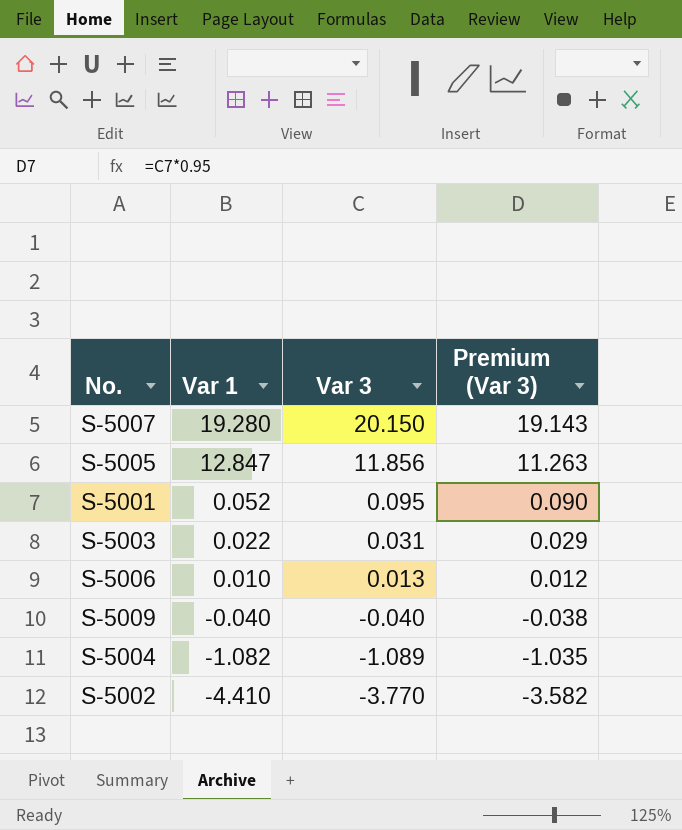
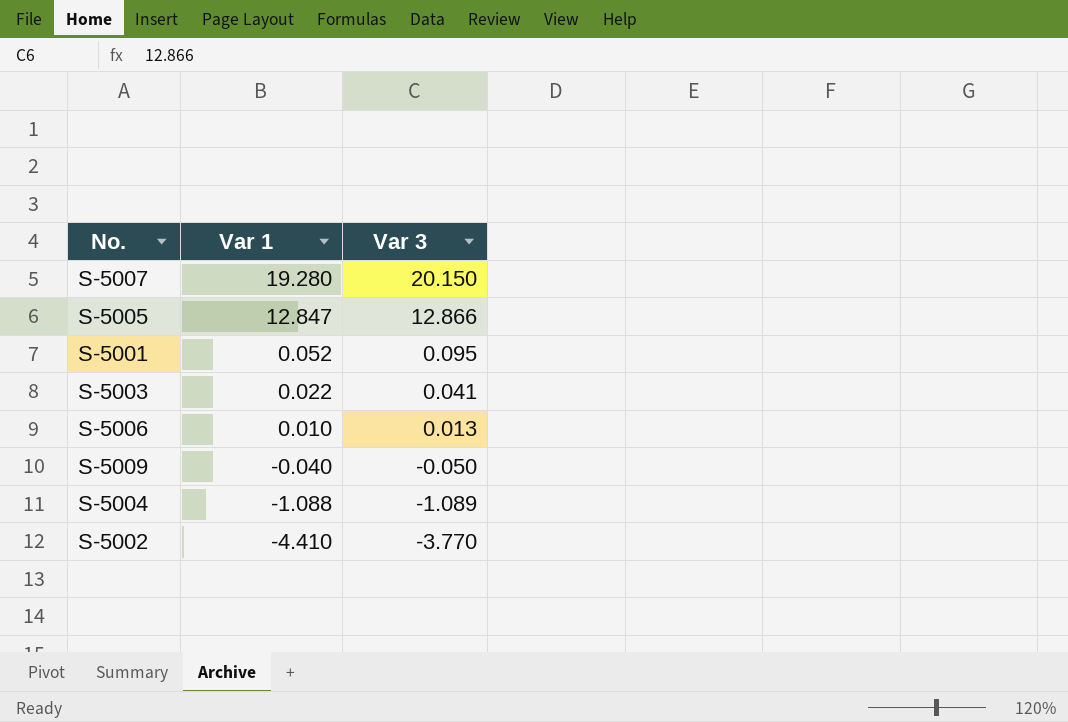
column Premium (Var 3) | formula: [Var 3] * 0.95 -> none
S-5005 | Var 3: 11.856 -> 12.866
S-5003 | Var 3: 0.031 -> 0.041
S-5009 | Var 3: -0.040 -> -0.050
S-5004 | Var 1: -1.082 -> -1.088

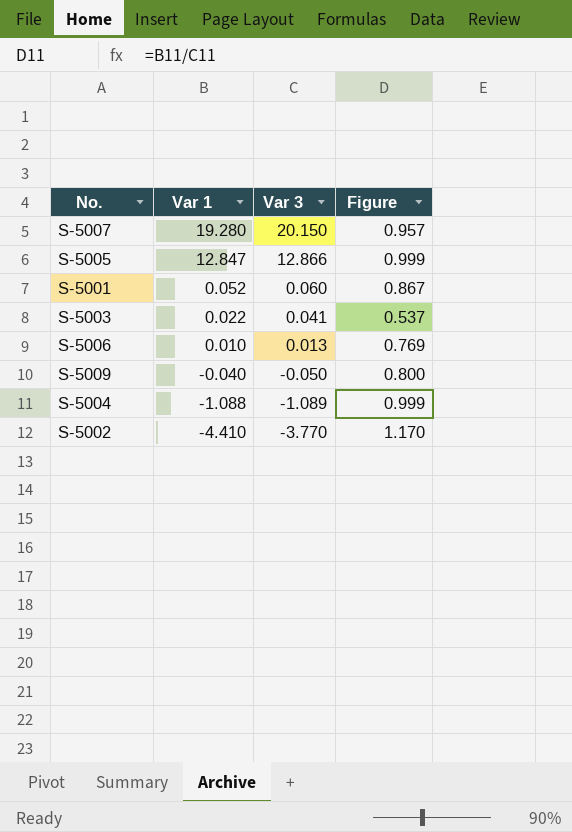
column Figure | formula: none -> [Var 1] / [Var 3]
S-5001 | Var 3: 0.095 -> 0.060

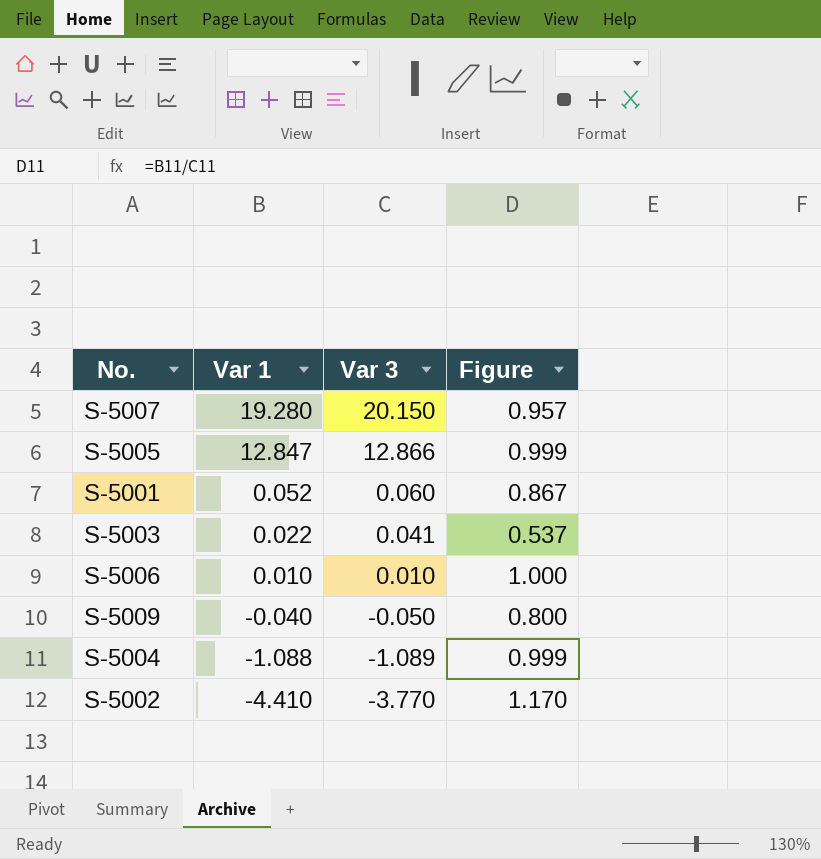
S-5006 | Var 3: 0.013 -> 0.010
S-5006 | Figure: 0.769 -> 1.000

